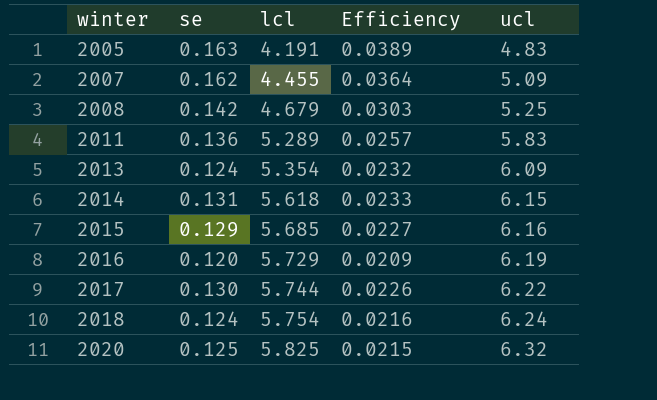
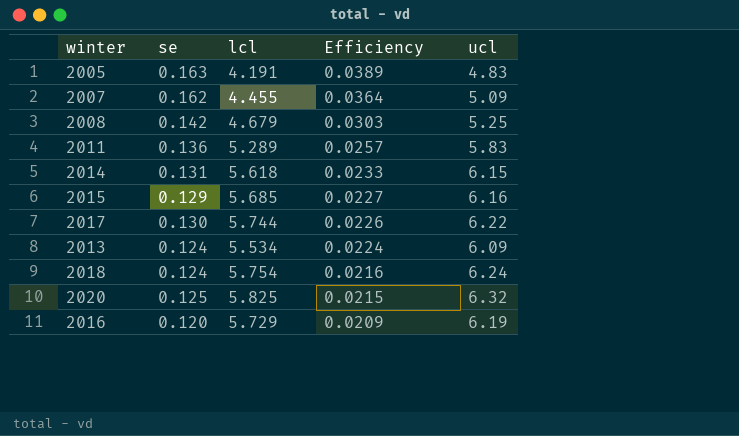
row order: winter ascending -> Efficiency descending
2013 | lcl: 5.354 -> 5.534
2013 | Efficiency: 0.0232 -> 0.0224

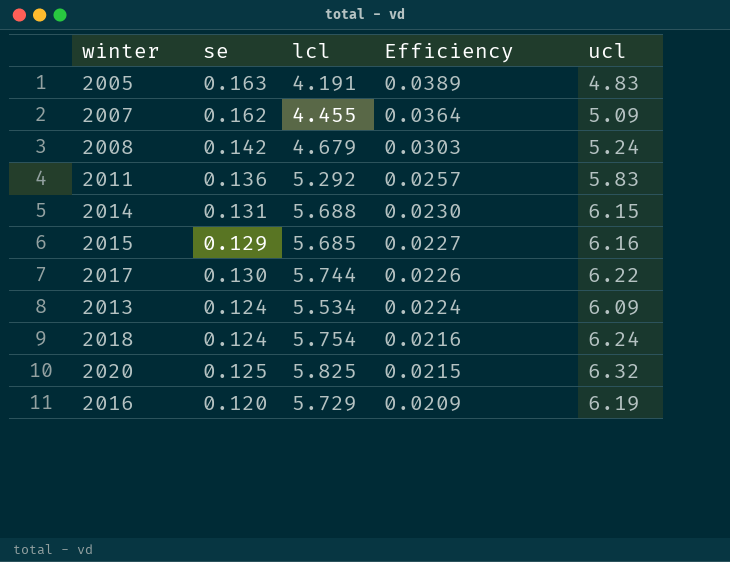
2008 | ucl: 5.25 -> 5.24
2011 | lcl: 5.289 -> 5.292
2014 | lcl: 5.618 -> 5.688
2014 | Efficiency: 0.0233 -> 0.0230

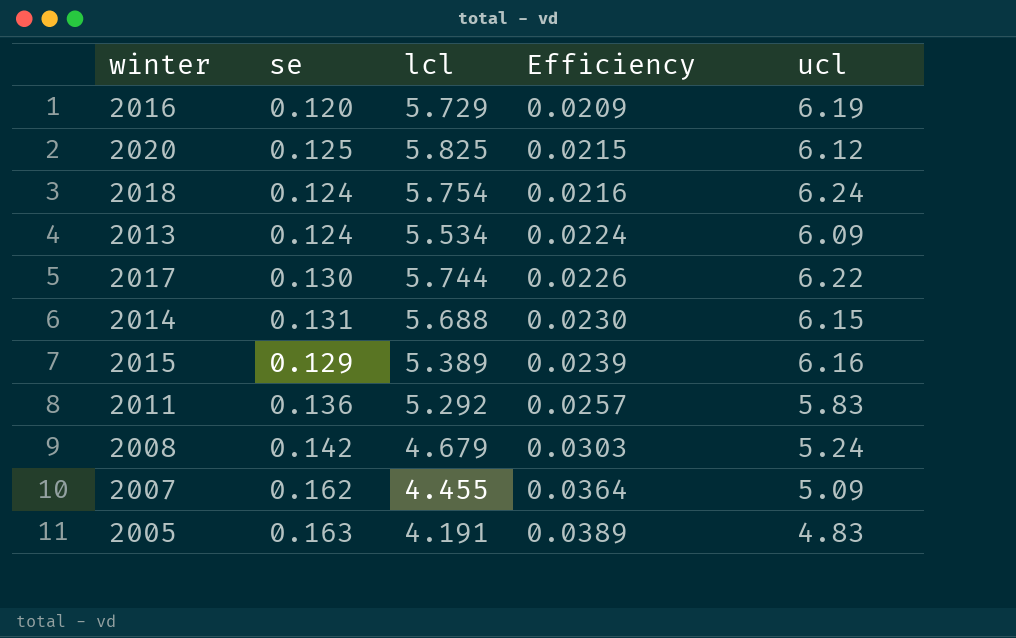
row order: Efficiency descending -> Efficiency ascending
2020 | ucl: 6.32 -> 6.12
2015 | lcl: 5.685 -> 5.389
2015 | Efficiency: 0.0227 -> 0.0239

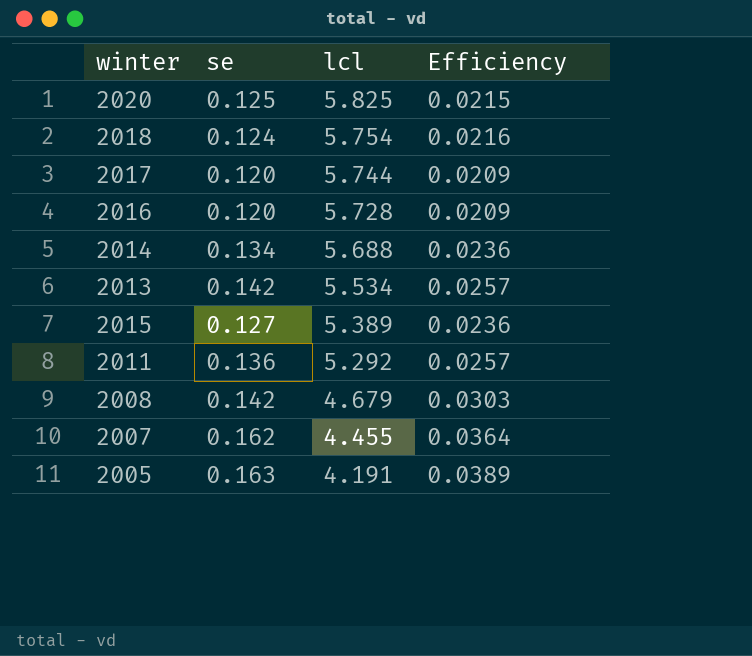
row order: Efficiency ascending -> lcl descending
column ucl | position: 5 -> none
2017 | se: 0.130 -> 0.120
2017 | Efficiency: 0.0226 -> 0.0209
2016 | lcl: 5.729 -> 5.728
2014 | se: 0.131 -> 0.134
2014 | Efficiency: 0.0230 -> 0.0236
2013 | se: 0.124 -> 0.142
2013 | Efficiency: 0.0224 -> 0.0257
2015 | se: 0.129 -> 0.127
2015 | Efficiency: 0.0239 -> 0.0236

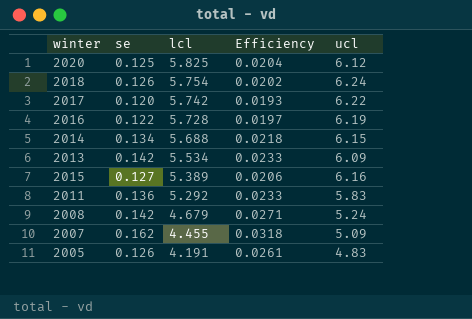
column Efficiency | formula: [se] / [lcl] -> [se] / [ucl]
column ucl | position: none -> 5
2018 | se: 0.124 -> 0.126
2017 | lcl: 5.744 -> 5.742
2016 | se: 0.120 -> 0.122
2005 | se: 0.163 -> 0.126

